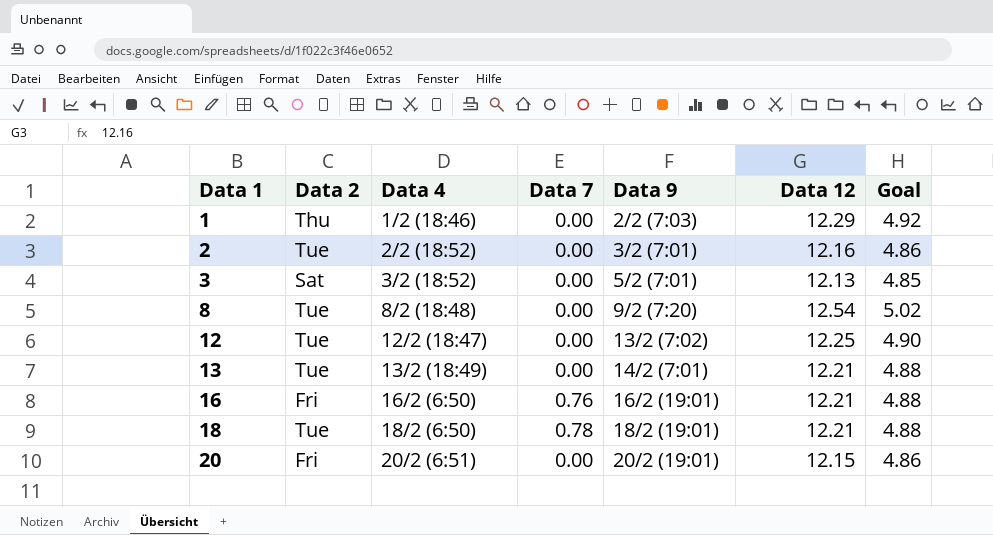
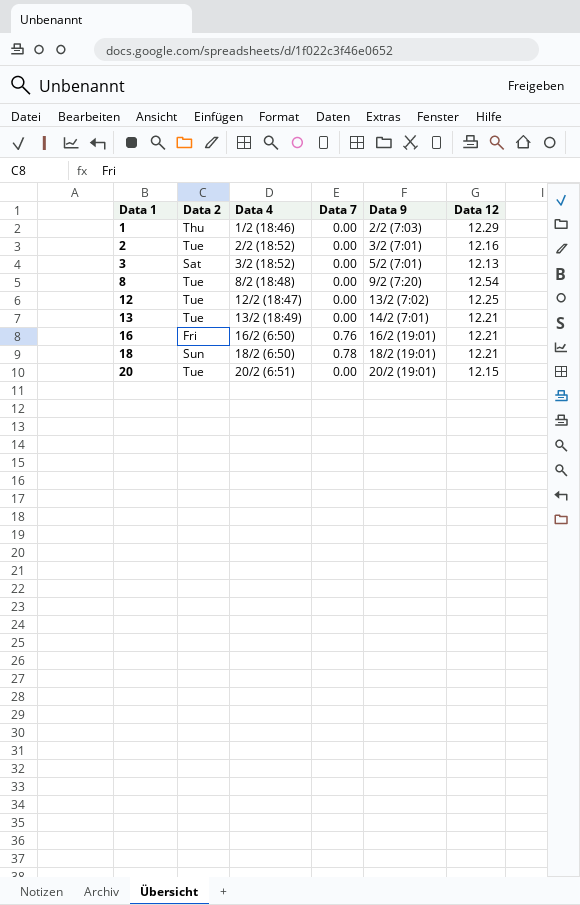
column Goal | formula: [Data 12] * 0.4 -> none
18 | Data 2: Tue -> Sun
20 | Data 2: Fri -> Tue

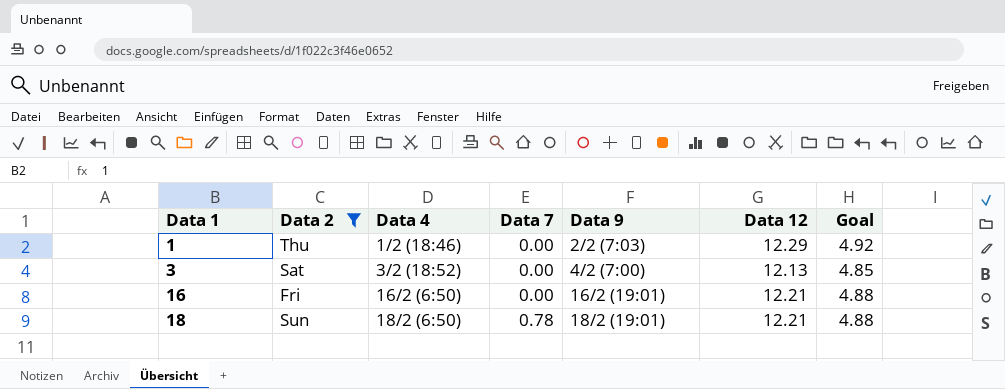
filter: none -> Data 2 != Tue
column Goal | formula: none -> [Data 12] * 0.4
3 | Data 9: 5/2 (7:01) -> 4/2 (7:00)
16 | Data 7: 0.76 -> 0.00

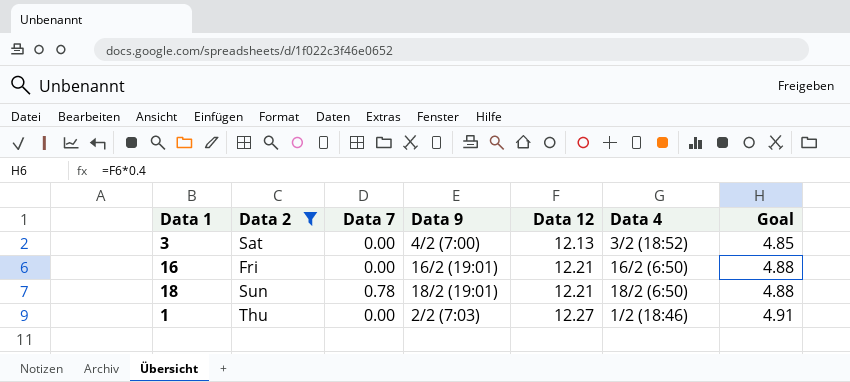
row order: Data 1 ascending -> Data 12 ascending
column Data 4 | position: 3 -> 6
1 | Data 12: 12.29 -> 12.27
1 | Goal: 4.92 -> 4.91

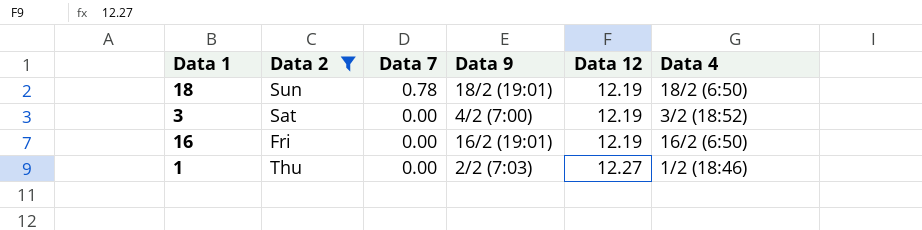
row order: Data 12 ascending -> Data 7 descending
column Goal | formula: [Data 12] * 0.4 -> none
18 | Data 12: 12.21 -> 12.19
3 | Data 12: 12.13 -> 12.19
16 | Data 12: 12.21 -> 12.19

